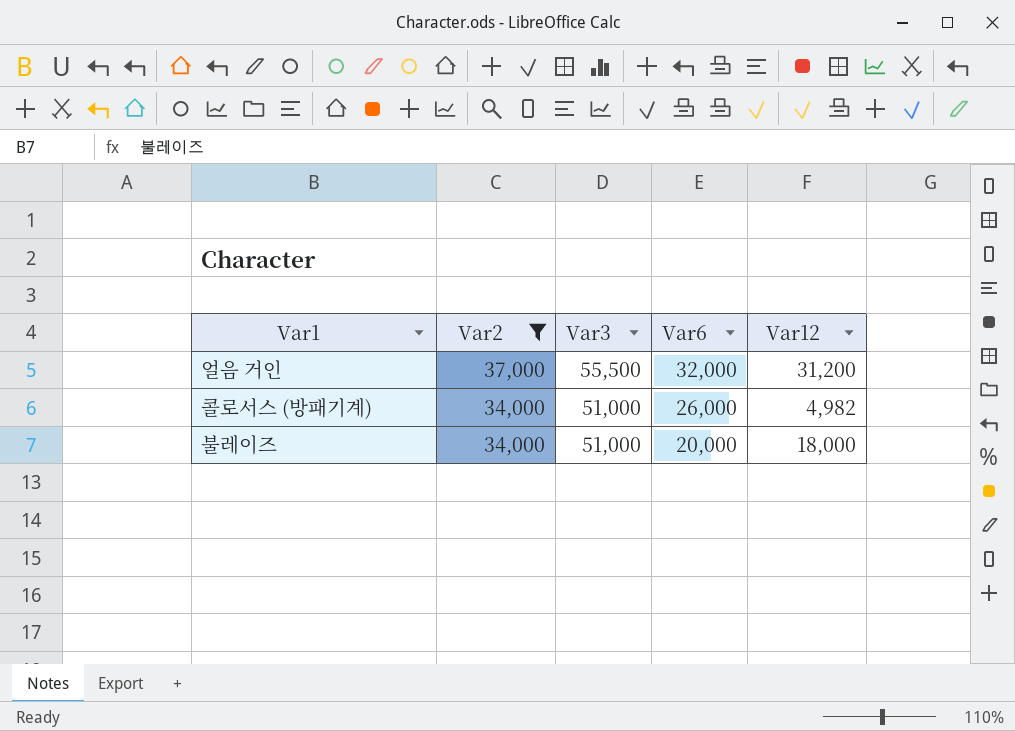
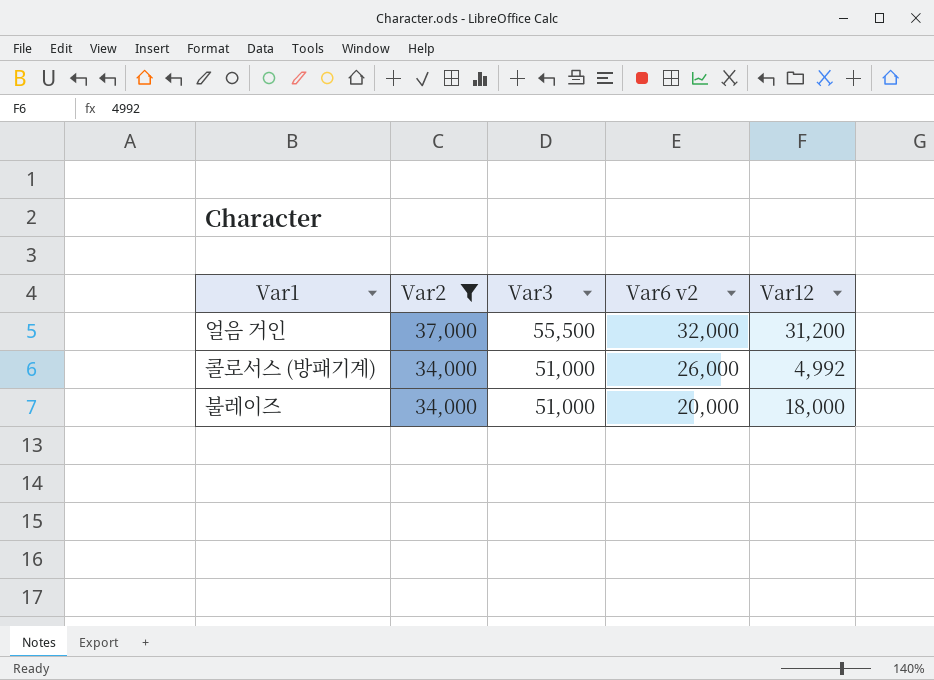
column name: Var6 -> Var6 v2
콜로서스 (방패기계) | Var12: 4,982 -> 4,992

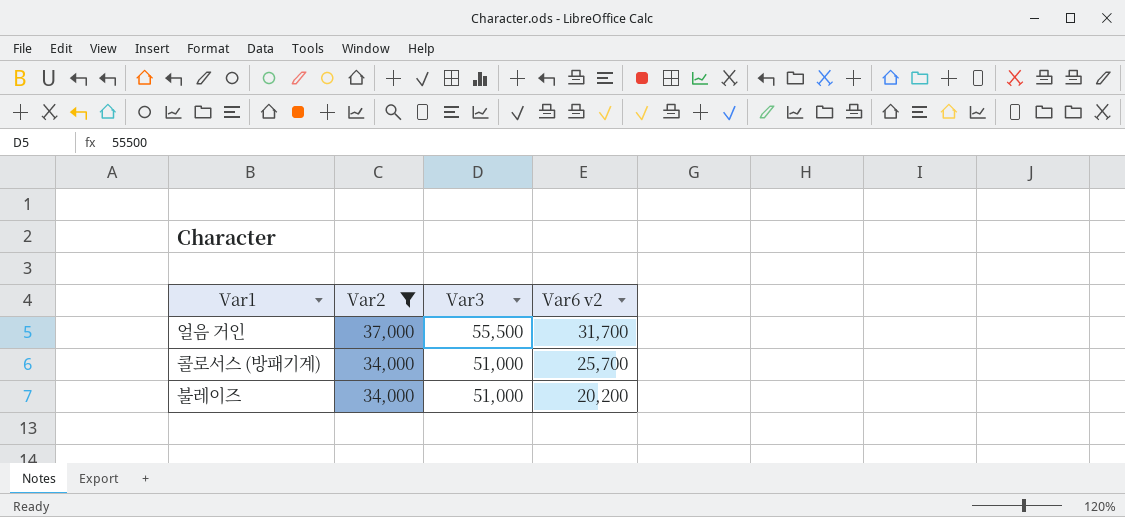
column Var12 | position: 5 -> none
얼음 거인 | Var6 v2: 32,000 -> 31,700
콜로서스 (방패기계) | Var6 v2: 26,000 -> 25,700
불레이즈 | Var6 v2: 20,000 -> 20,200

